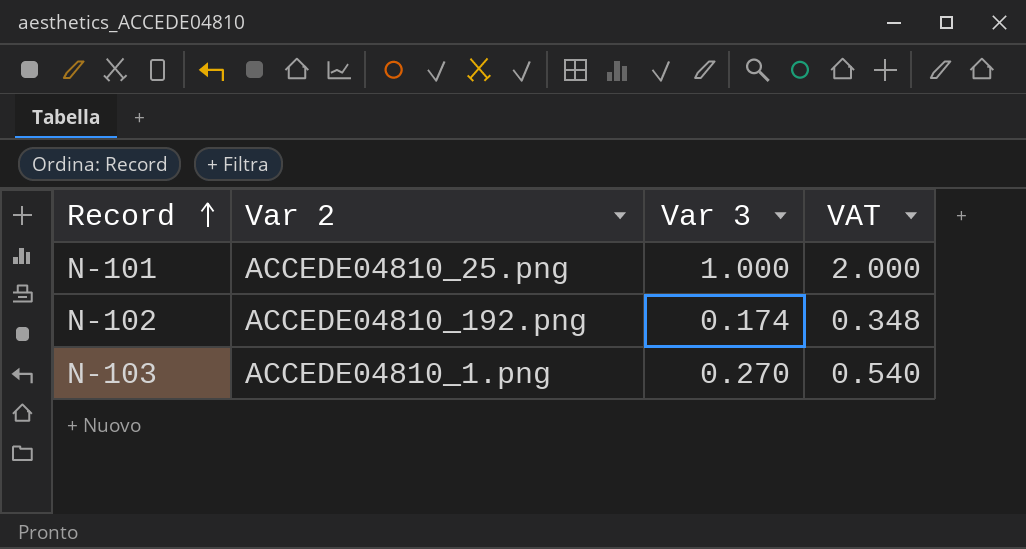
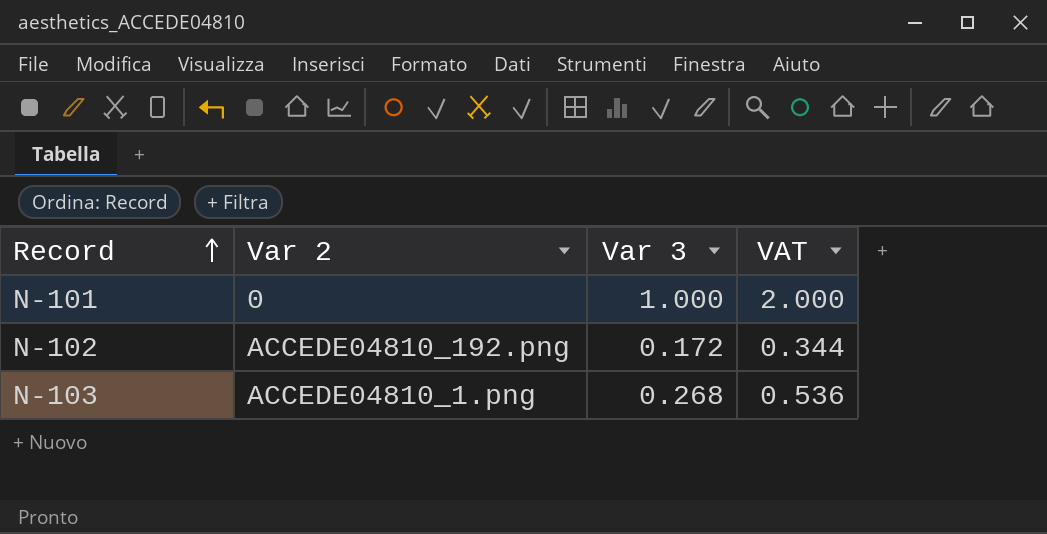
N-101 | Var 2: ACCEDE04810_25.png -> 0
N-102 | Var 3: 0.174 -> 0.172
N-102 | VAT: 0.348 -> 0.344
N-103 | Var 3: 0.270 -> 0.268
N-103 | VAT: 0.540 -> 0.536

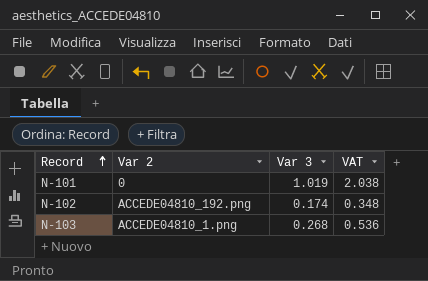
N-101 | Var 3: 1.000 -> 1.019
N-101 | VAT: 2.000 -> 2.038
N-102 | Var 3: 0.172 -> 0.174
N-102 | VAT: 0.344 -> 0.348

